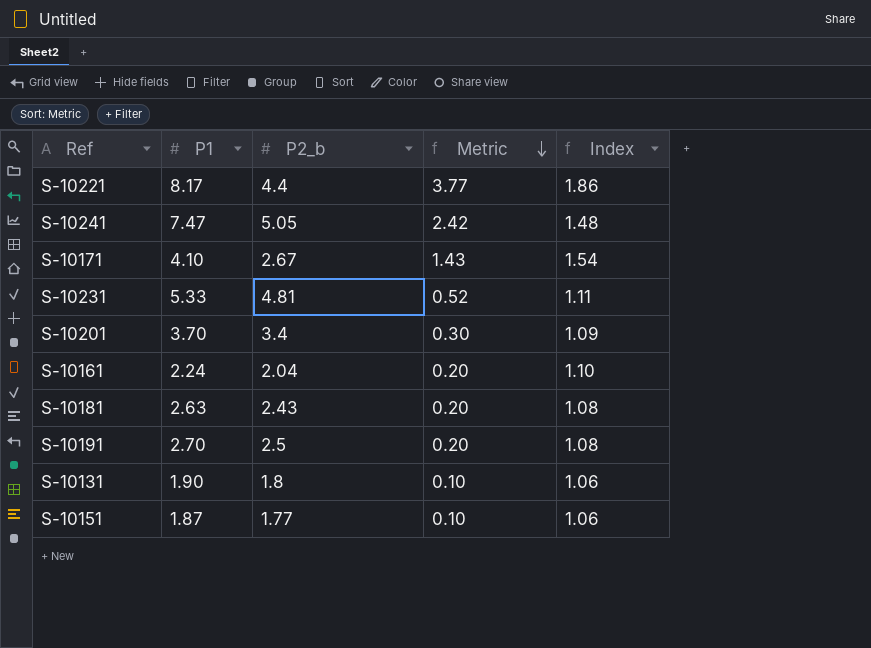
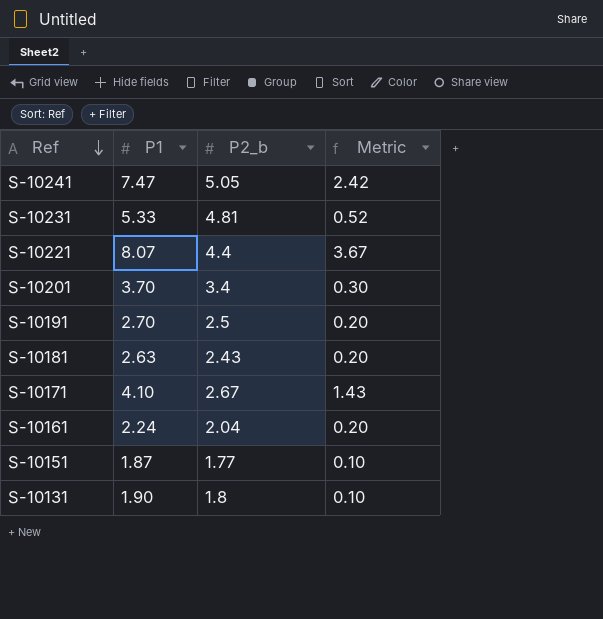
row order: Metric descending -> Ref descending
column Index | formula: [P1] / [P2_b] -> none
S-10221 | P1: 8.17 -> 8.07
S-10221 | Metric: 3.77 -> 3.67

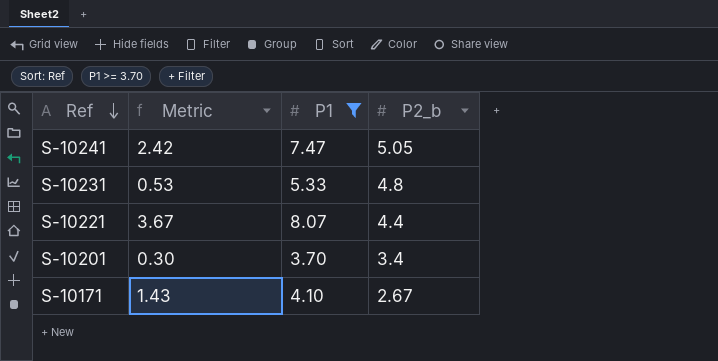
filter: none -> P1 >= 3.70
column Metric | position: 4 -> 2
S-10231 | Metric: 0.52 -> 0.53
S-10231 | P2_b: 4.81 -> 4.8

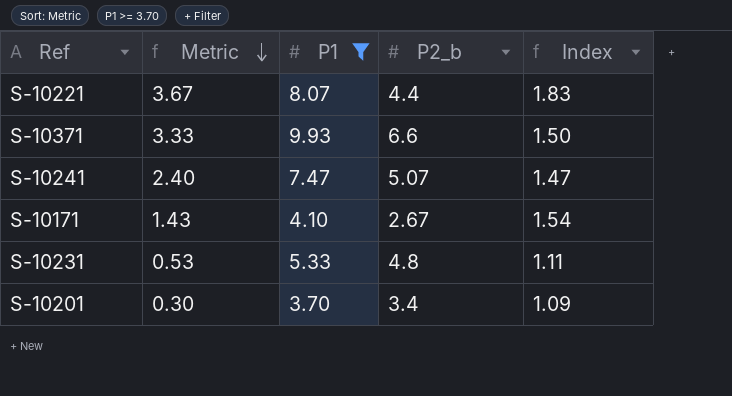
row order: Ref descending -> Metric descending
column Index | formula: none -> [P1] / [P2_b]
row S-10371: none -> 3.33 | 9.93 | 6.6 | 1.50
S-10241 | Metric: 2.42 -> 2.40
S-10241 | P2_b: 5.05 -> 5.07

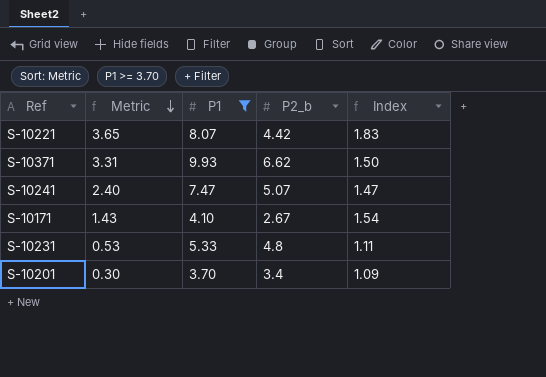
S-10221 | Metric: 3.67 -> 3.65
S-10221 | P2_b: 4.4 -> 4.42
S-10371 | Metric: 3.33 -> 3.31
S-10371 | P2_b: 6.6 -> 6.62

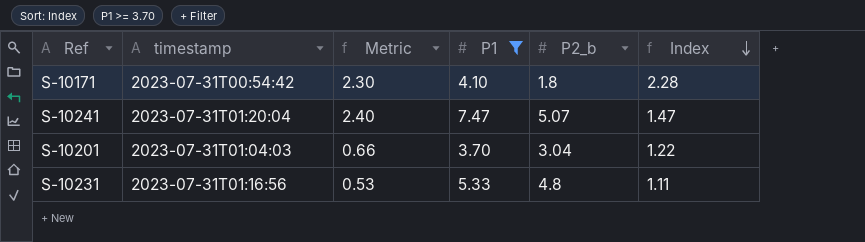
row order: Metric descending -> Index descending
column timestamp | position: none -> 2
row S-10221: 3.65 | 8.07 | 4.42 | 1.83 -> none
row S-10371: 3.31 | 9.93 | 6.62 | 1.50 -> none
S-10171 | Metric: 1.43 -> 2.30
S-10171 | P2_b: 2.67 -> 1.8
S-10171 | Index: 1.54 -> 2.28
S-10201 | Metric: 0.30 -> 0.66
S-10201 | P2_b: 3.4 -> 3.04
S-10201 | Index: 1.09 -> 1.22

